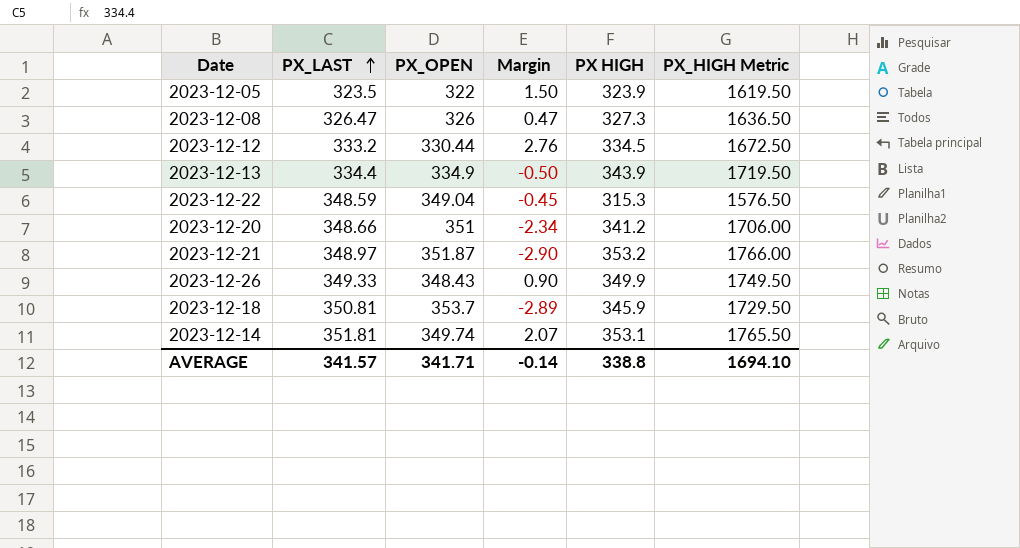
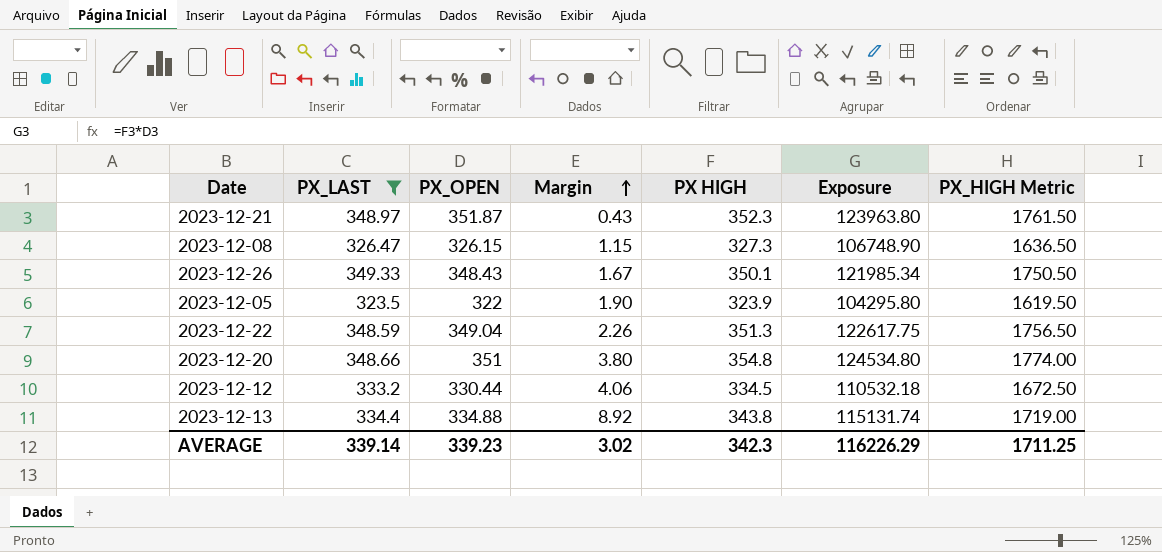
filter: none -> PX_LAST <= 349.33
row order: PX_LAST ascending -> Margin ascending
column Margin | formula: [PX_LAST] - [PX_OPEN] -> [PX HIGH] - [PX_OPEN]
column Exposure | formula: none -> [PX_OPEN] * [PX HIGH]
2023-12-21 | PX HIGH: 353.2 -> 352.3
2023-12-21 | PX_HIGH Metric: 1766.00 -> 1761.50
2023-12-08 | PX_OPEN: 326 -> 326.15
2023-12-26 | PX HIGH: 349.9 -> 350.1
2023-12-26 | PX_HIGH Metric: 1749.50 -> 1750.50
2023-12-22 | PX HIGH: 315.3 -> 351.3
2023-12-22 | PX_HIGH Metric: 1576.50 -> 1756.50
2023-12-20 | PX HIGH: 341.2 -> 354.8
2023-12-20 | PX_HIGH Metric: 1706.00 -> 1774.00
2023-12-13 | PX_OPEN: 334.9 -> 334.88
2023-12-13 | PX HIGH: 343.9 -> 343.8
2023-12-13 | PX_HIGH Metric: 1719.50 -> 1719.00
AVERAGE | PX_LAST: 341.57 -> 339.14
AVERAGE | PX_OPEN: 341.71 -> 339.23
AVERAGE | Margin: -0.14 -> 3.02
AVERAGE | PX HIGH: 338.8 -> 342.3
AVERAGE | PX_HIGH Metric: 1694.10 -> 1711.25

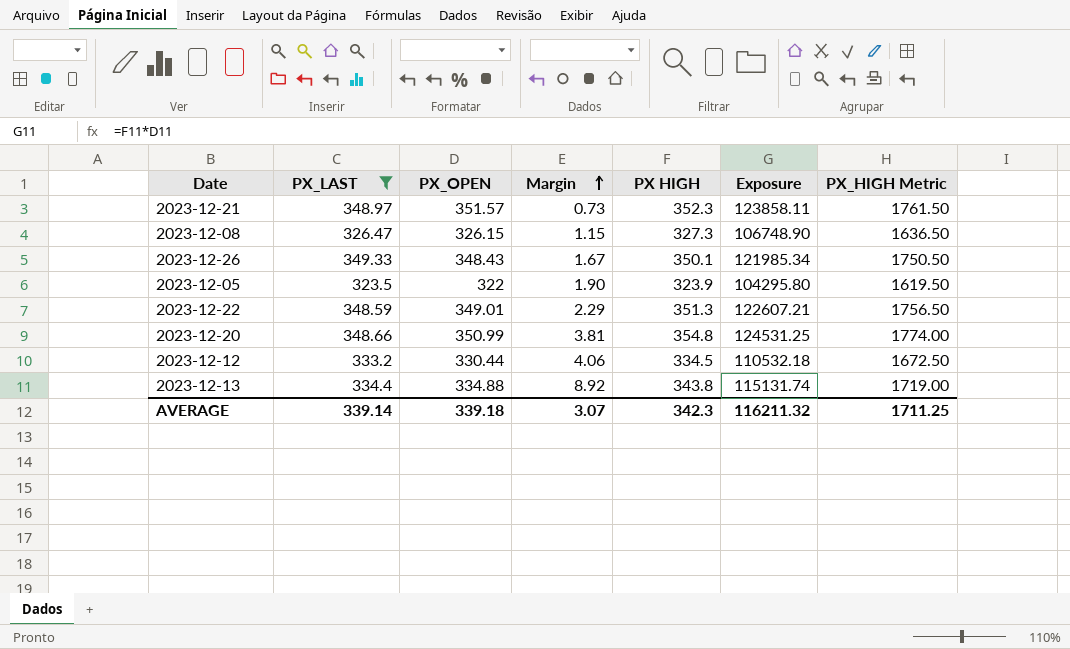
2023-12-21 | PX_OPEN: 351.87 -> 351.57
2023-12-21 | Margin: 0.43 -> 0.73
2023-12-21 | Exposure: 123963.80 -> 123858.11
2023-12-22 | PX_OPEN: 349.04 -> 349.01
2023-12-22 | Margin: 2.26 -> 2.29
2023-12-22 | Exposure: 122617.75 -> 122607.21
2023-12-20 | PX_OPEN: 351 -> 350.99
2023-12-20 | Margin: 3.80 -> 3.81
2023-12-20 | Exposure: 124534.80 -> 124531.25
AVERAGE | PX_OPEN: 339.23 -> 339.18
AVERAGE | Margin: 3.02 -> 3.07
AVERAGE | Exposure: 116226.29 -> 116211.32

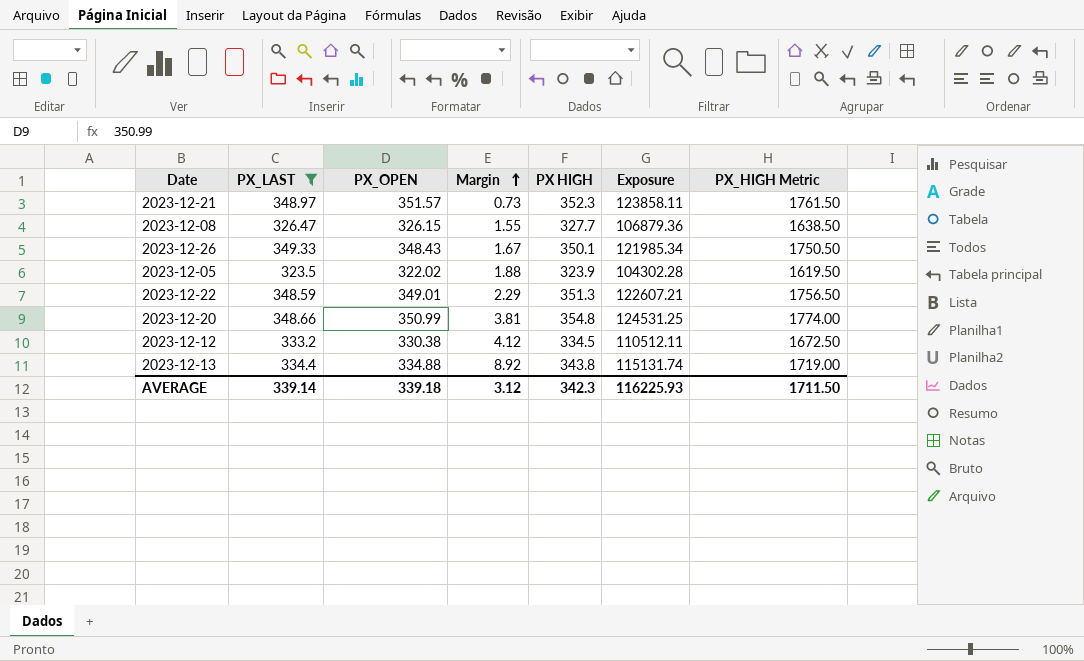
2023-12-08 | Margin: 1.15 -> 1.55
2023-12-08 | PX HIGH: 327.3 -> 327.7
2023-12-08 | Exposure: 106748.90 -> 106879.36
2023-12-08 | PX_HIGH Metric: 1636.50 -> 1638.50
2023-12-05 | PX_OPEN: 322 -> 322.02
2023-12-05 | Margin: 1.90 -> 1.88
2023-12-05 | Exposure: 104295.80 -> 104302.28
2023-12-12 | PX_OPEN: 330.44 -> 330.38
2023-12-12 | Margin: 4.06 -> 4.12
2023-12-12 | Exposure: 110532.18 -> 110512.11
AVERAGE | Margin: 3.07 -> 3.12
AVERAGE | Exposure: 116211.32 -> 116225.93
AVERAGE | PX_HIGH Metric: 1711.25 -> 1711.50

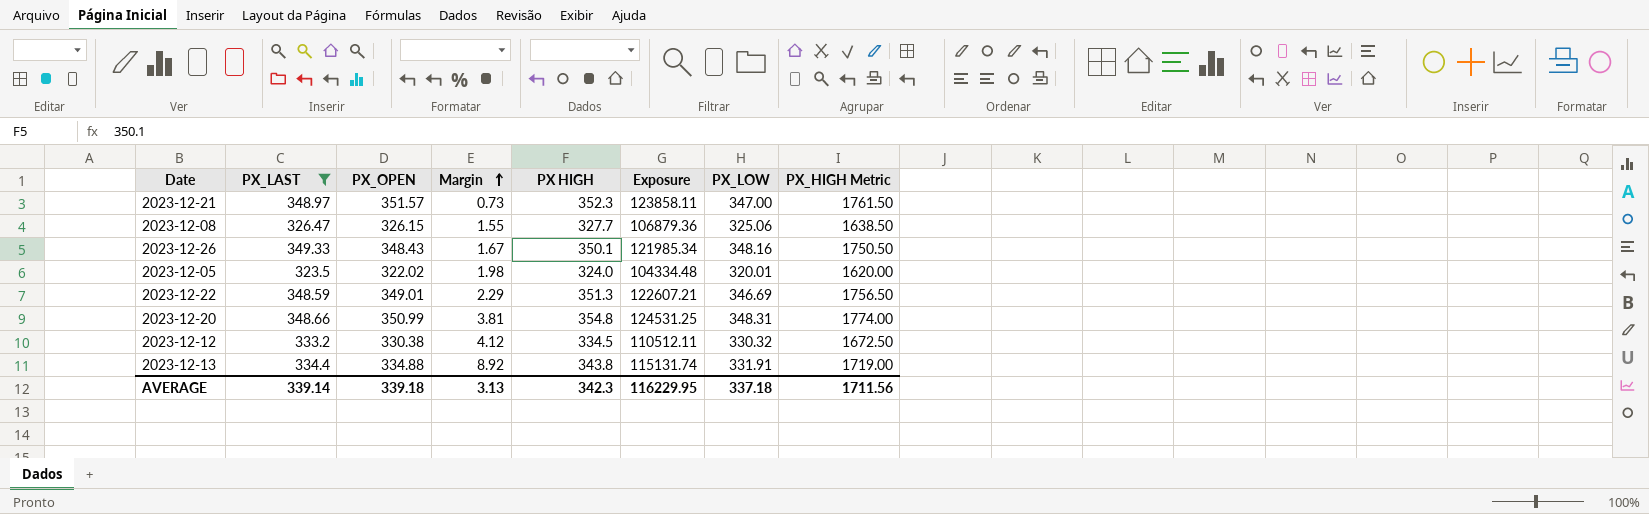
column PX_LOW | position: none -> 7
2023-12-05 | Margin: 1.88 -> 1.98
2023-12-05 | PX HIGH: 323.9 -> 324.0
2023-12-05 | Exposure: 104302.28 -> 104334.48
2023-12-05 | PX_HIGH Metric: 1619.50 -> 1620.00
AVERAGE | Margin: 3.12 -> 3.13
AVERAGE | Exposure: 116225.93 -> 116229.95
AVERAGE | PX_HIGH Metric: 1711.50 -> 1711.56

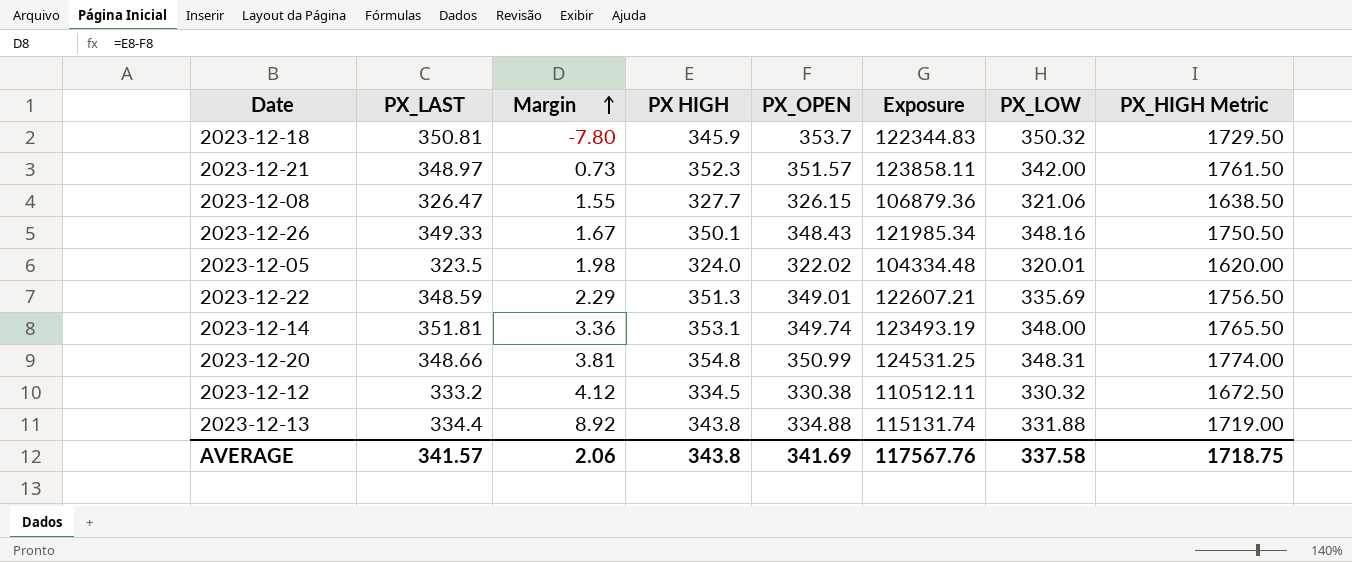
filter: PX_LAST <= 349.33 -> none
column PX_OPEN | position: 3 -> 5
2023-12-21 | PX_LOW: 347.00 -> 342.00
2023-12-08 | PX_LOW: 325.06 -> 321.06
2023-12-22 | PX_LOW: 346.69 -> 335.69
2023-12-13 | PX_LOW: 331.91 -> 331.88
AVERAGE | PX_LAST: 339.14 -> 341.57
AVERAGE | Margin: 3.13 -> 2.06
AVERAGE | PX HIGH: 342.3 -> 343.8
AVERAGE | PX_OPEN: 339.18 -> 341.69
AVERAGE | Exposure: 116229.95 -> 117567.76
AVERAGE | PX_LOW: 337.18 -> 337.58
AVERAGE | PX_HIGH Metric: 1711.56 -> 1718.75

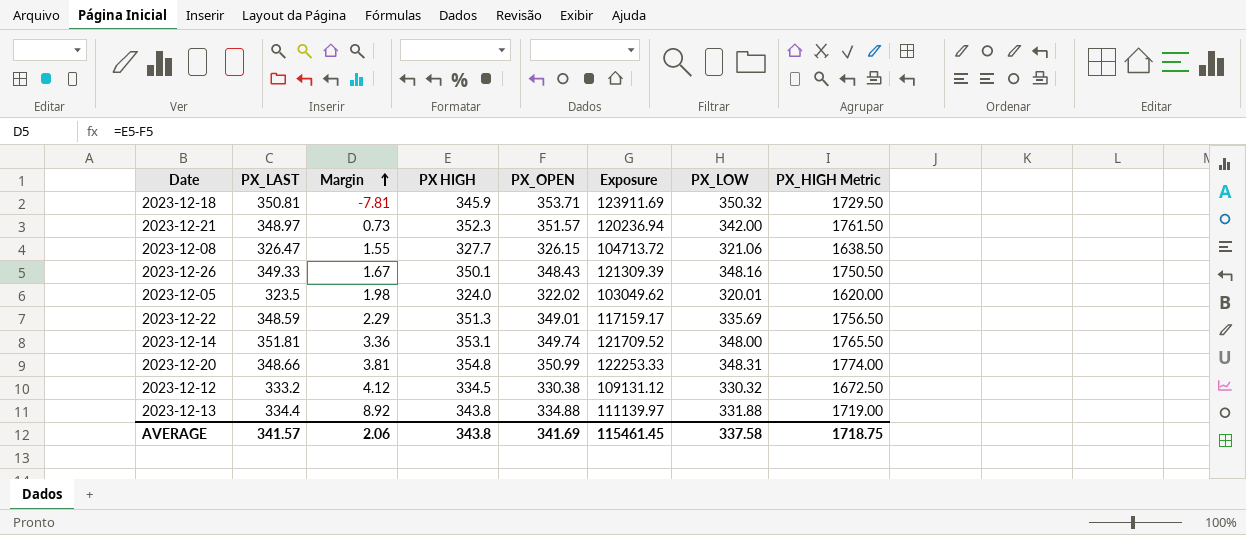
column Exposure | formula: [PX HIGH] * [PX_OPEN] -> [PX_OPEN] * [PX_LOW]
2023-12-18 | Margin: -7.80 -> -7.81
2023-12-18 | PX_OPEN: 353.7 -> 353.71
AVERAGE | Exposure: 117567.76 -> 115461.45

